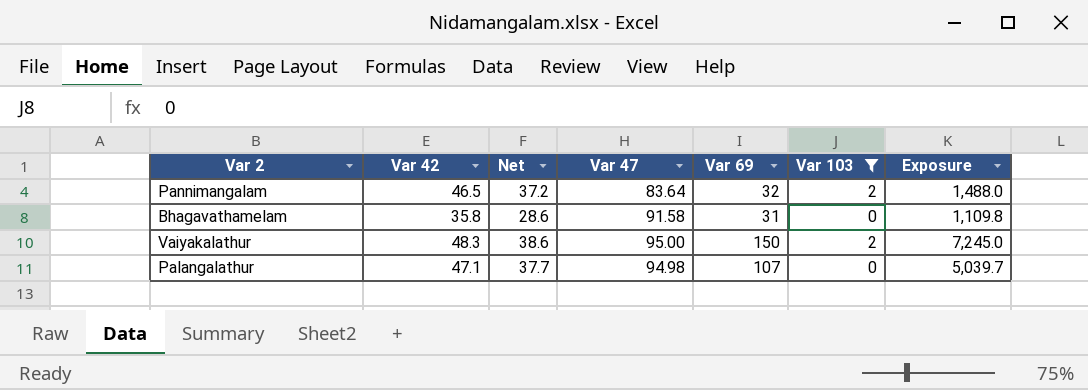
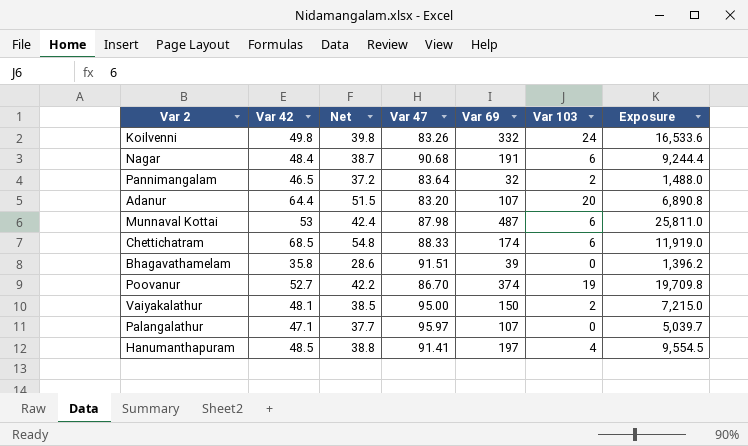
filter: Var 103 <= 2 -> none
Bhagavathamelam | Var 47: 91.58 -> 91.51
Bhagavathamelam | Var 69: 31 -> 39
Bhagavathamelam | Exposure: 1,109.8 -> 1,396.2
Vaiyakalathur | Var 42: 48.3 -> 48.1
Vaiyakalathur | Net: 38.6 -> 38.5
Vaiyakalathur | Exposure: 7,245.0 -> 7,215.0
Palangalathur | Var 47: 94.98 -> 95.97

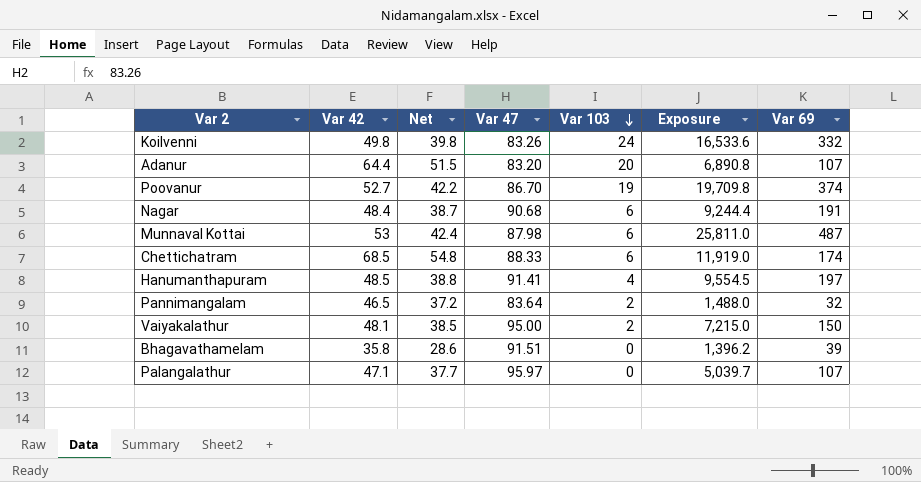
row order: none -> Var 103 descending
column Var 69 | position: 5 -> 7

